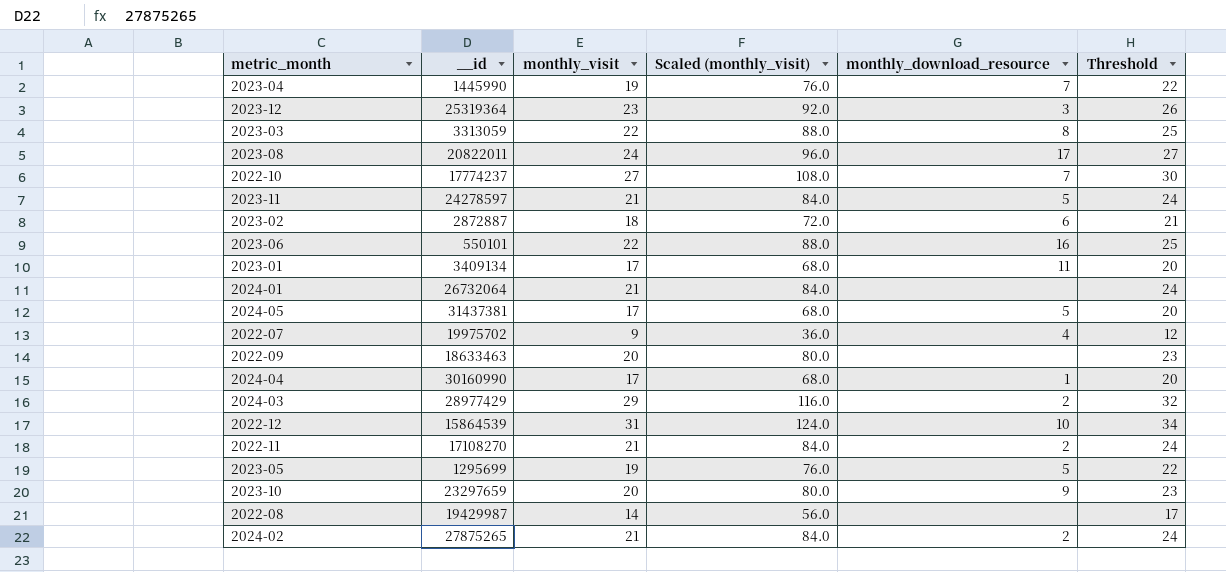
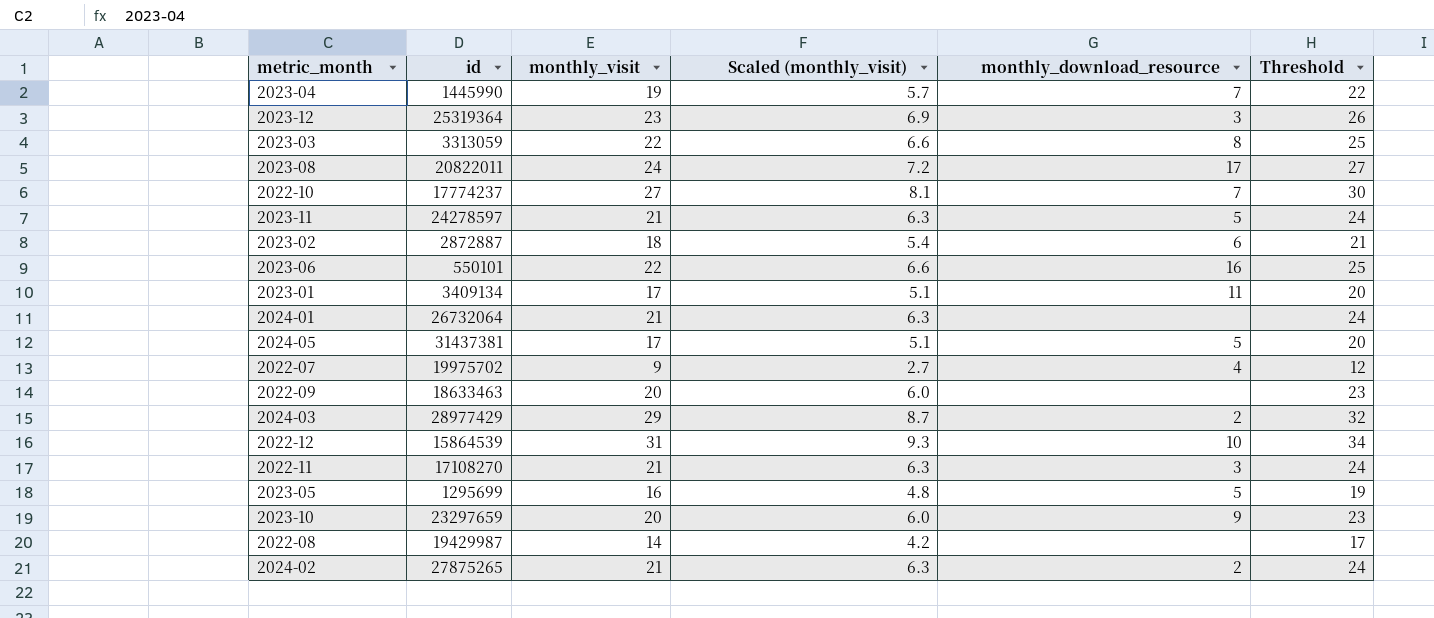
column name: __id -> id
column Scaled (monthly_visit) | formula: [monthly_visit] * 4 -> [monthly_visit] * 0.3
row 2024-04: 30160990 | 17 | 68.0 | 1 | 20 -> none
2022-11 | monthly_download_resource: 2 -> 3
2023-05 | monthly_visit: 19 -> 16
2023-05 | Threshold: 22 -> 19

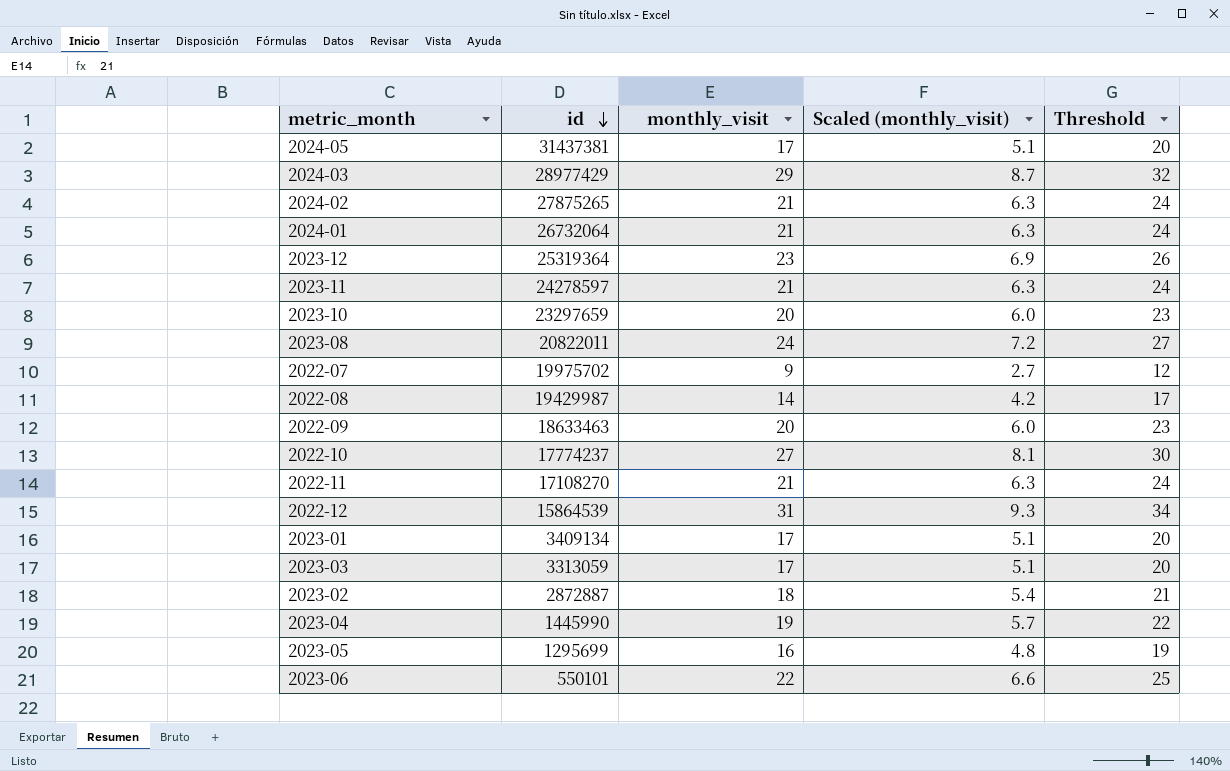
row order: none -> id descending
column monthly_download_resource | position: 5 -> none
2023-03 | monthly_visit: 22 -> 17
2023-03 | Scaled (monthly_visit): 6.6 -> 5.1
2023-03 | Threshold: 25 -> 20

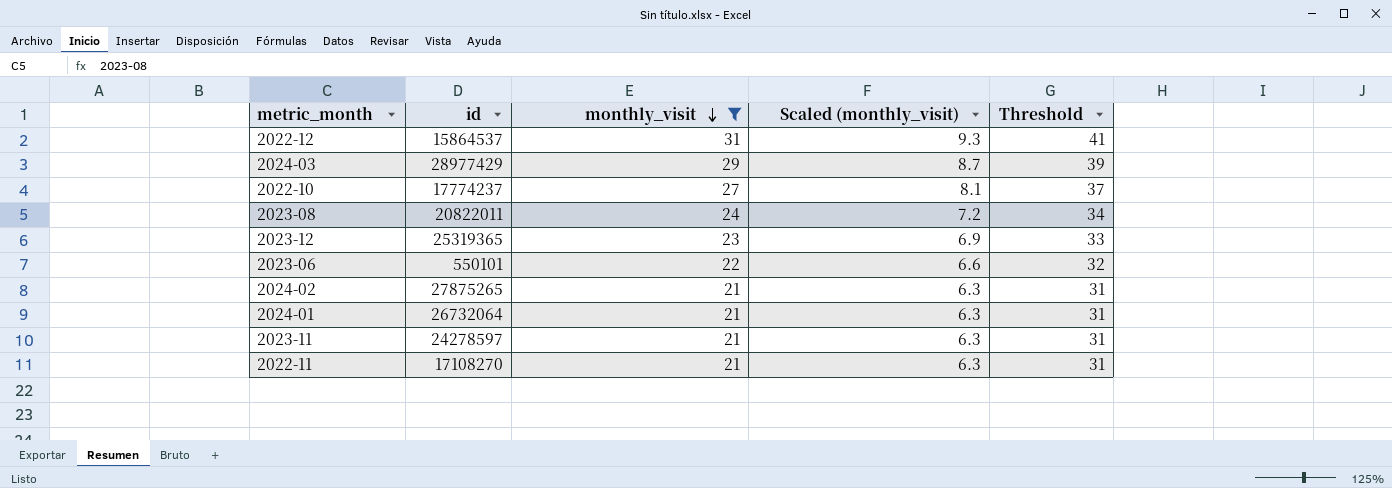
filter: none -> monthly_visit >= 21
row order: id descending -> monthly_visit descending
column Threshold | formula: [monthly_visit] + 3 -> [monthly_visit] + 10
2022-12 | id: 15864539 -> 15864537
2023-12 | id: 25319364 -> 25319365

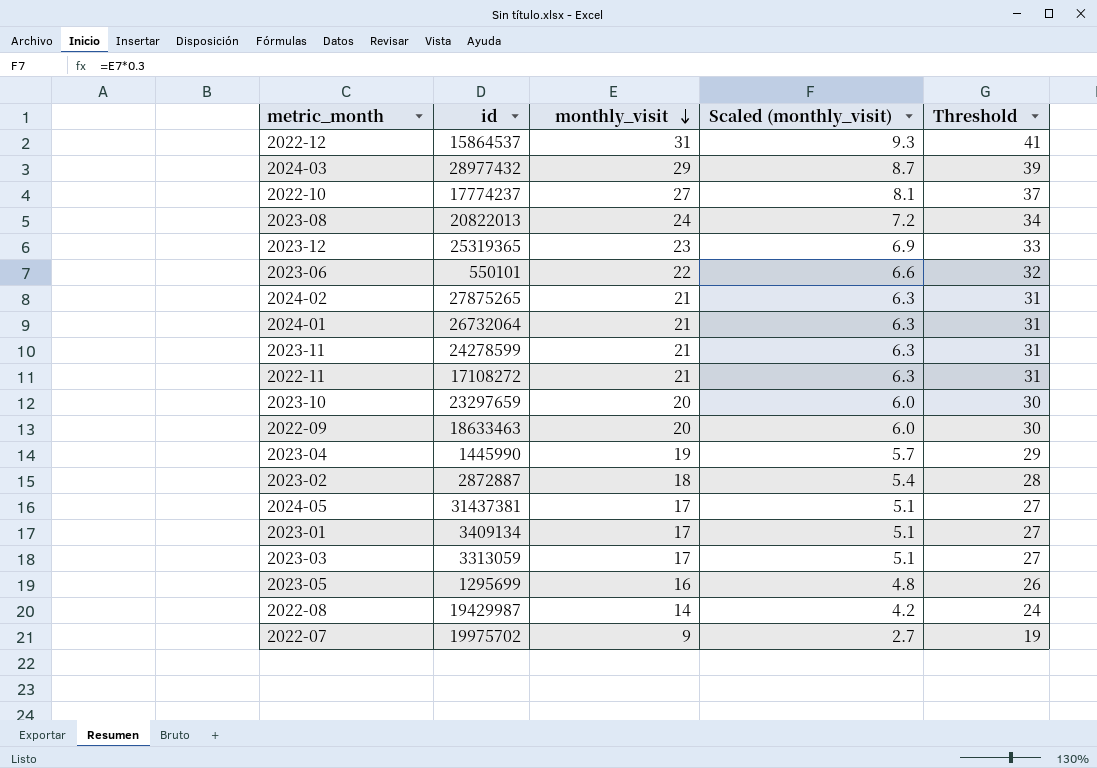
filter: monthly_visit >= 21 -> none
2024-03 | id: 28977429 -> 28977432
2023-08 | id: 20822011 -> 20822013
2023-11 | id: 24278597 -> 24278599
2022-11 | id: 17108270 -> 17108272

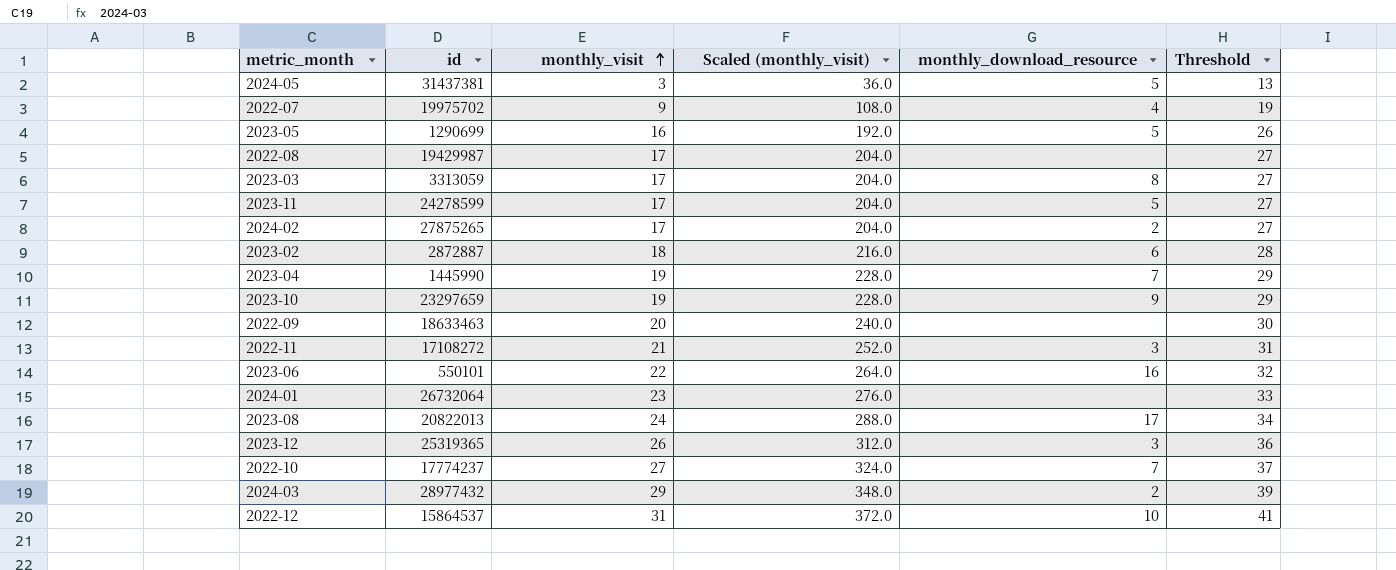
row order: monthly_visit descending -> monthly_visit ascending
column Scaled (monthly_visit) | formula: [monthly_visit] * 0.3 -> [monthly_visit] * 12
column monthly_download_resource | position: none -> 5
row 2023-01: 3409134 | 17 | 5.1 | 27 -> none
2024-05 | monthly_visit: 17 -> 3
2024-05 | Threshold: 27 -> 13
2023-05 | id: 1295699 -> 1290699
2022-08 | monthly_visit: 14 -> 17
2022-08 | Threshold: 24 -> 27
2023-11 | monthly_visit: 21 -> 17
2023-11 | Threshold: 31 -> 27
2024-02 | monthly_visit: 21 -> 17
2024-02 | Threshold: 31 -> 27
2023-10 | monthly_visit: 20 -> 19
2023-10 | Threshold: 30 -> 29
2024-01 | monthly_visit: 21 -> 23
2024-01 | Threshold: 31 -> 33
2023-12 | monthly_visit: 23 -> 26
2023-12 | Threshold: 33 -> 36

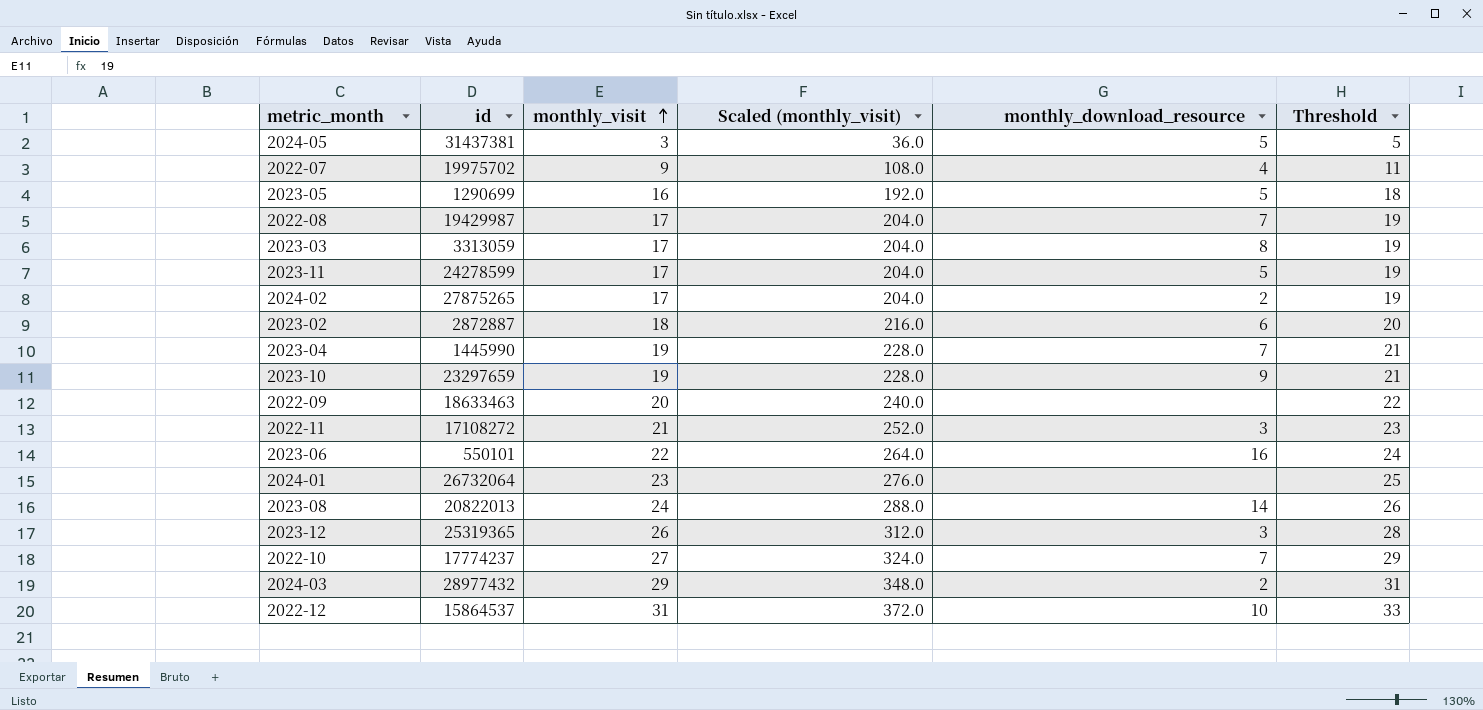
column Threshold | formula: [monthly_visit] + 10 -> [monthly_visit] + 2
2022-08 | monthly_download_resource: none -> 7
2023-08 | monthly_download_resource: 17 -> 14

